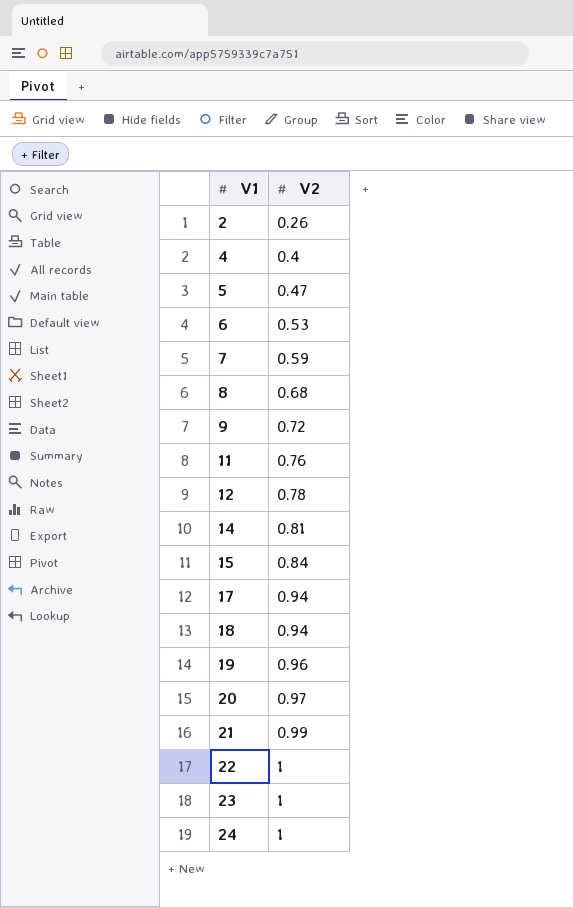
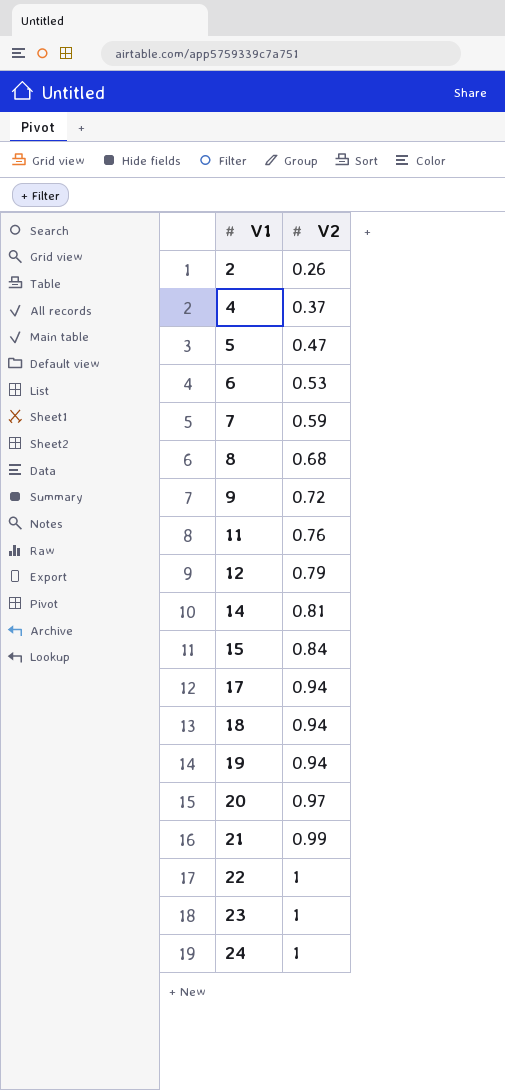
4 | V2: 0.4 -> 0.37
12 | V2: 0.78 -> 0.79
19 | V2: 0.96 -> 0.94

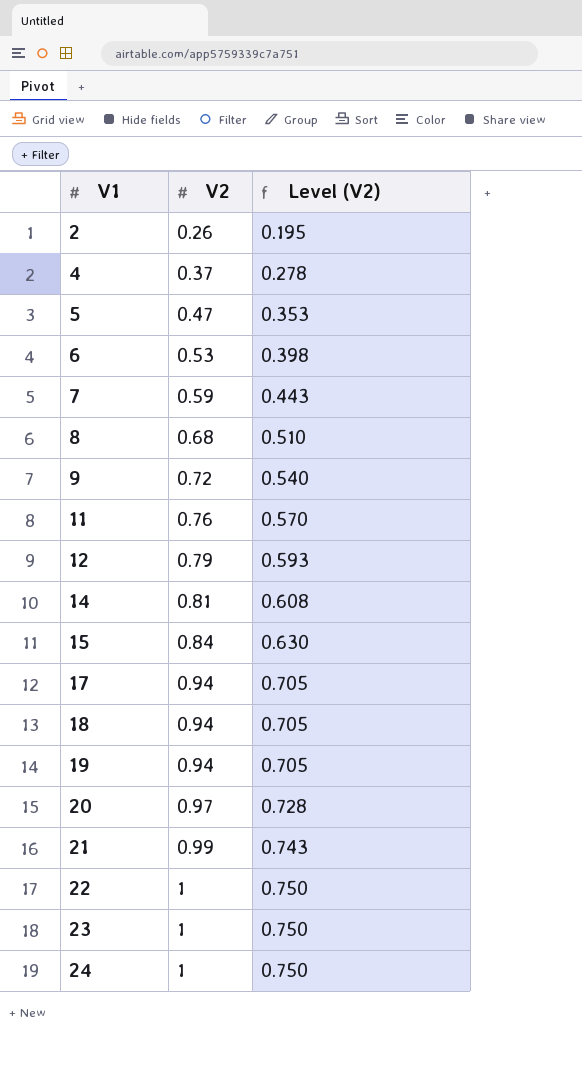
column Level (V2) | formula: none -> [V2] * 0.75

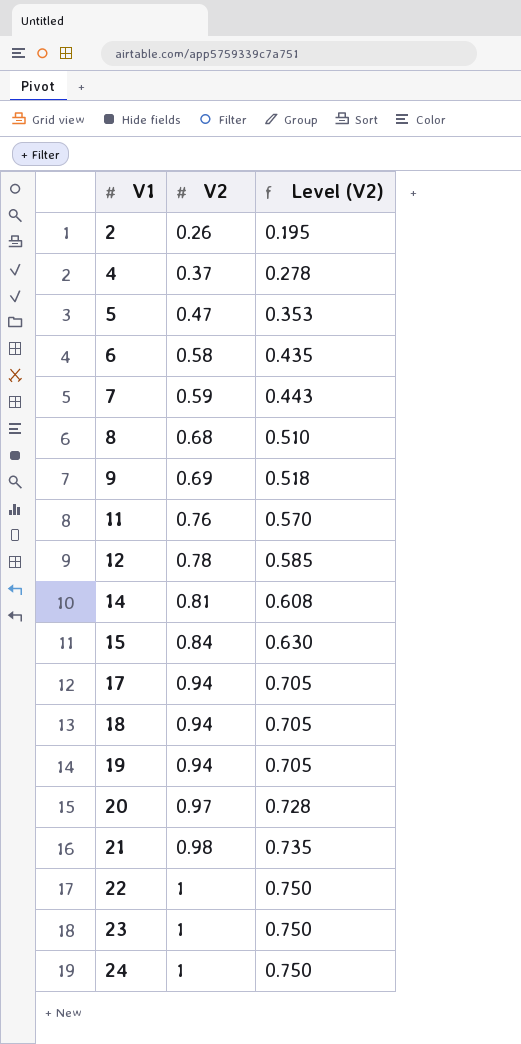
6 | V2: 0.53 -> 0.58
6 | Level (V2): 0.398 -> 0.435
9 | V2: 0.72 -> 0.69
9 | Level (V2): 0.540 -> 0.518
12 | V2: 0.79 -> 0.78
12 | Level (V2): 0.593 -> 0.585
21 | V2: 0.99 -> 0.98
21 | Level (V2): 0.743 -> 0.735

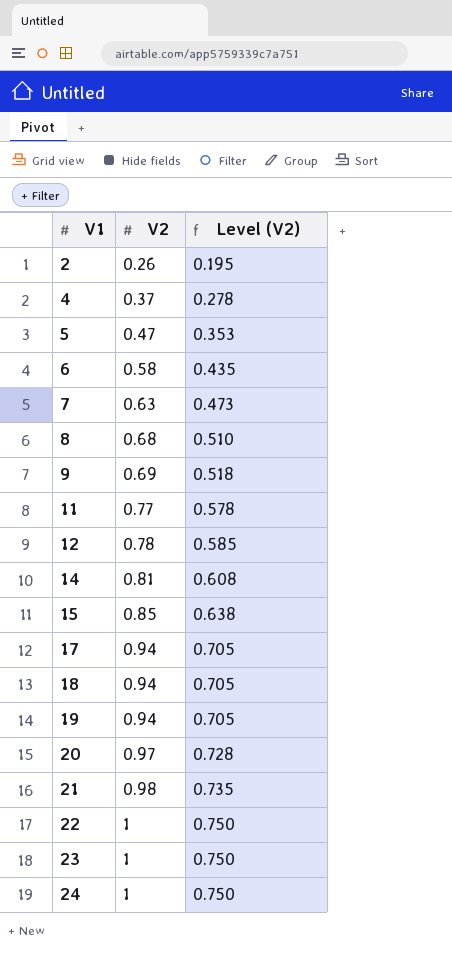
7 | V2: 0.59 -> 0.63
7 | Level (V2): 0.443 -> 0.473
11 | V2: 0.76 -> 0.77
11 | Level (V2): 0.570 -> 0.578
15 | V2: 0.84 -> 0.85
15 | Level (V2): 0.630 -> 0.638

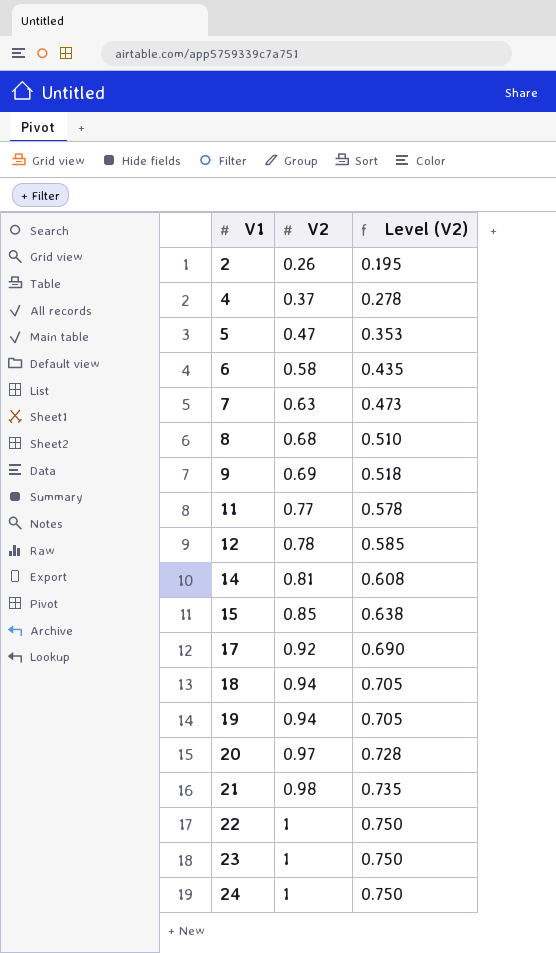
17 | V2: 0.94 -> 0.92
17 | Level (V2): 0.705 -> 0.690

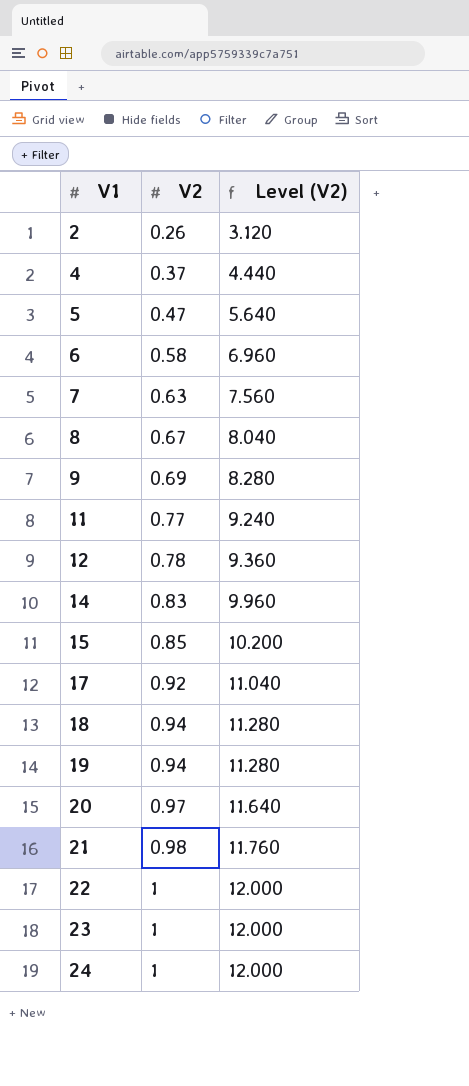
column Level (V2) | formula: [V2] * 0.75 -> [V2] * 12
8 | V2: 0.68 -> 0.67
14 | V2: 0.81 -> 0.83

